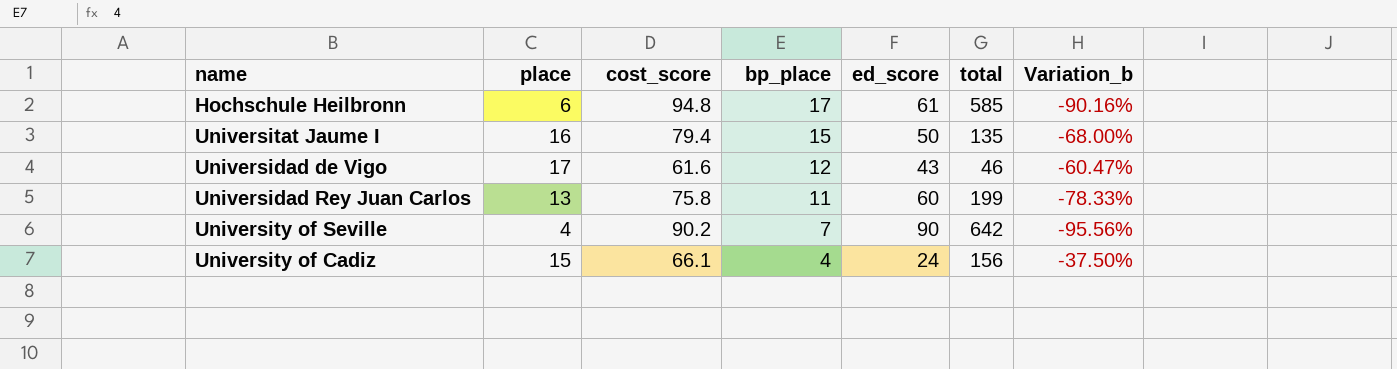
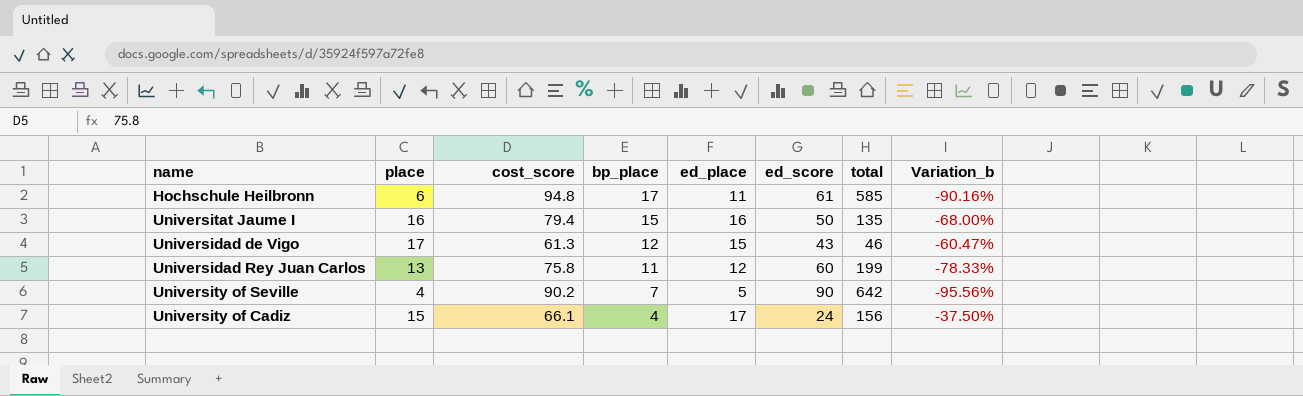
column ed_place | position: none -> 5
Universidad de Vigo | cost_score: 61.6 -> 61.3

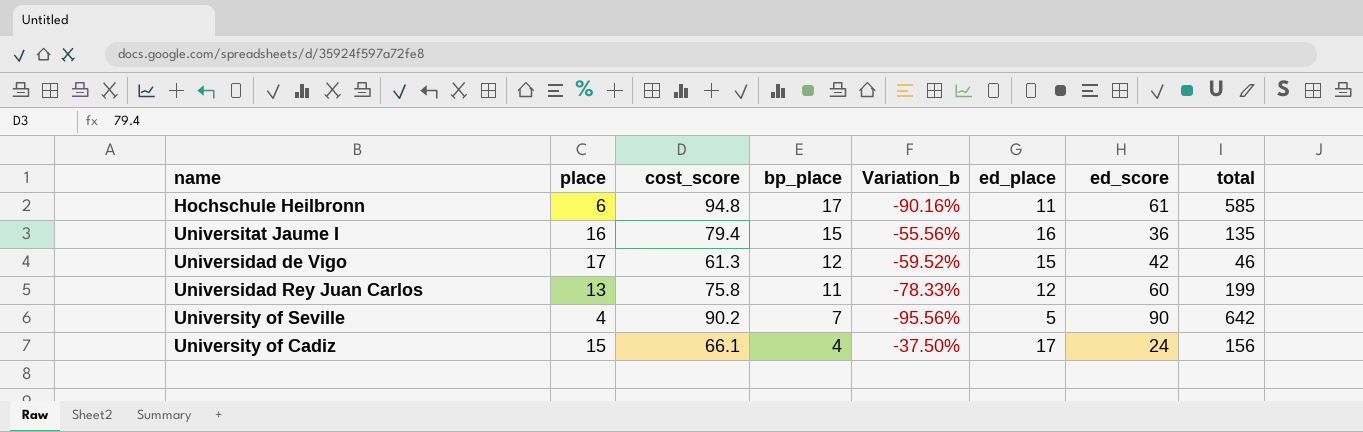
column Variation_b | position: 8 -> 5
Universitat Jaume I | Variation_b: -68.00% -> -55.56%
Universitat Jaume I | ed_score: 50 -> 36
Universidad de Vigo | Variation_b: -60.47% -> -59.52%
Universidad de Vigo | ed_score: 43 -> 42

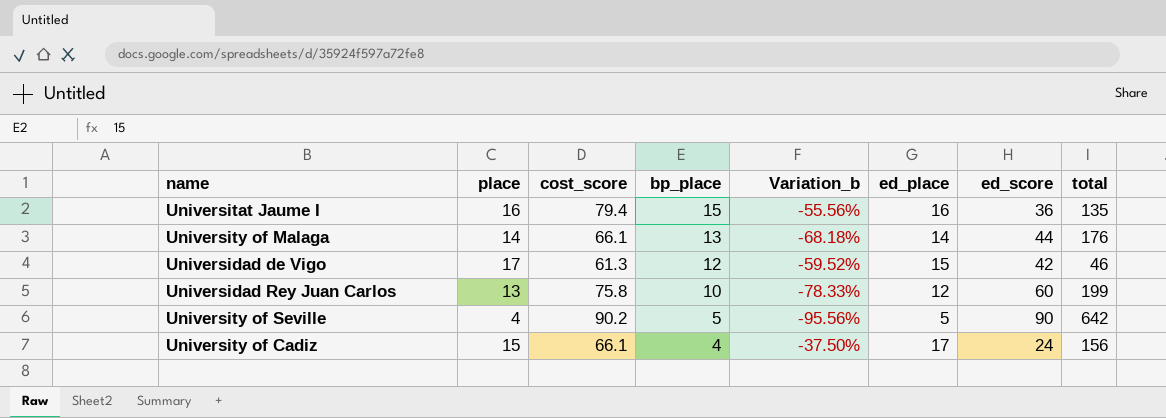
row Hochschule Heilbronn: 6 | 94.8 | 17 | -90.16% | 11 | 61 | 585 -> none
row University of Malaga: none -> 14 | 66.1 | 13 | -68.18% | 14 | 44 | 176
Universidad Rey Juan Carlos | bp_place: 11 -> 10
University of Seville | bp_place: 7 -> 5

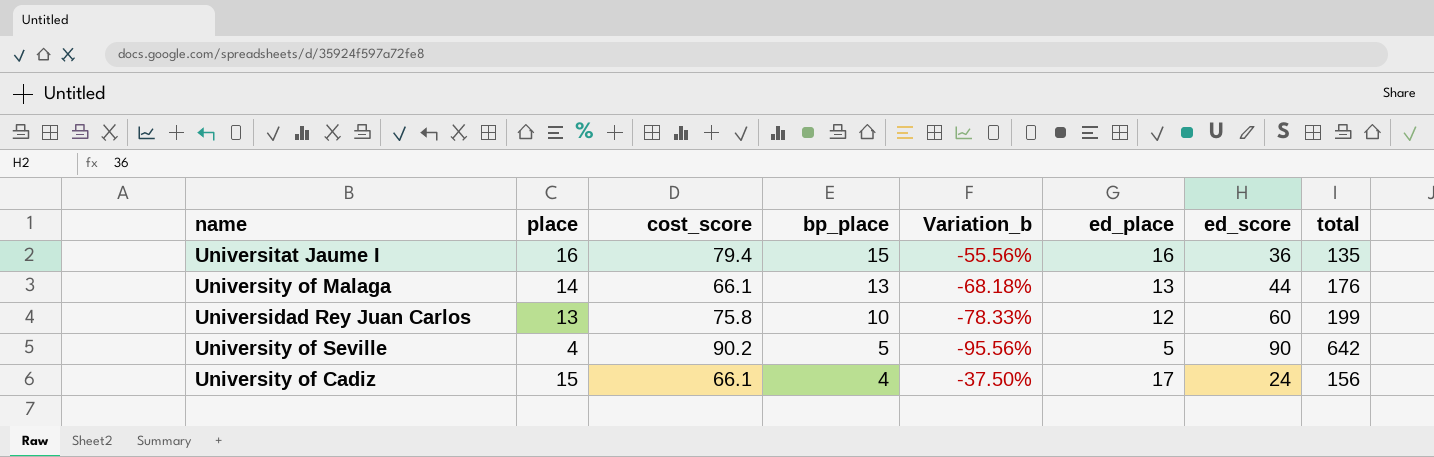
row Universidad de Vigo: 17 | 61.3 | 12 | -59.52% | 15 | 42 | 46 -> none
University of Malaga | ed_place: 14 -> 13

